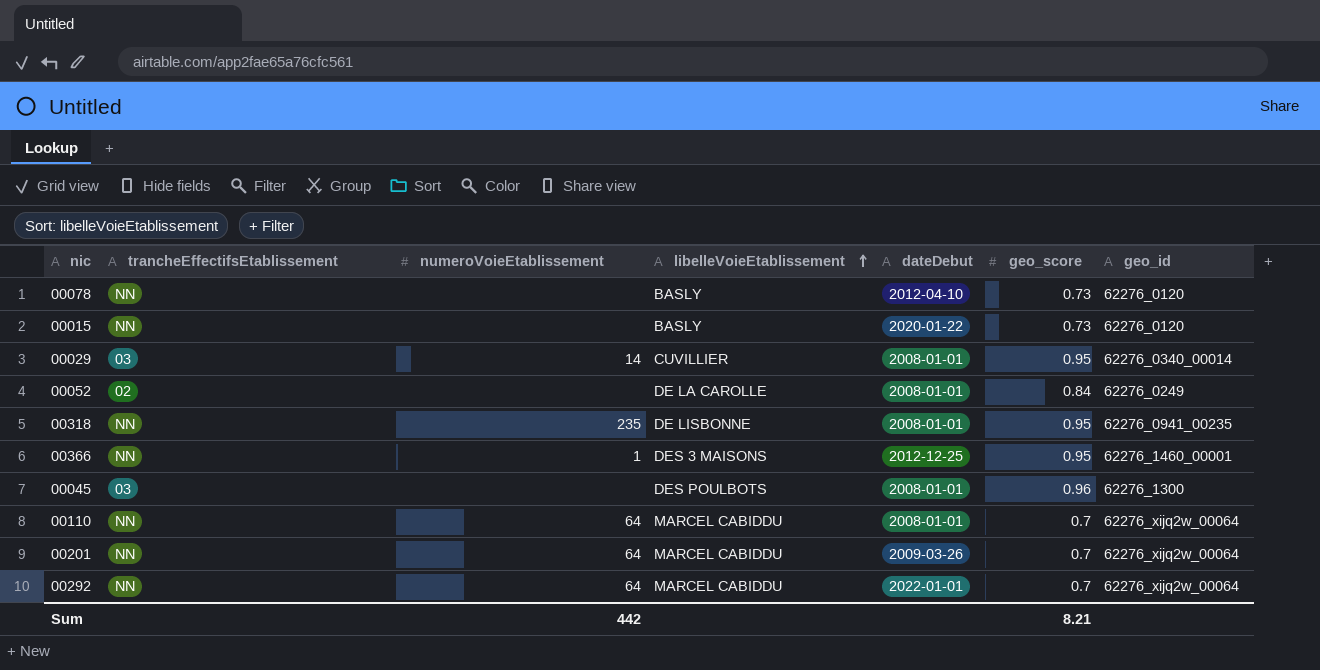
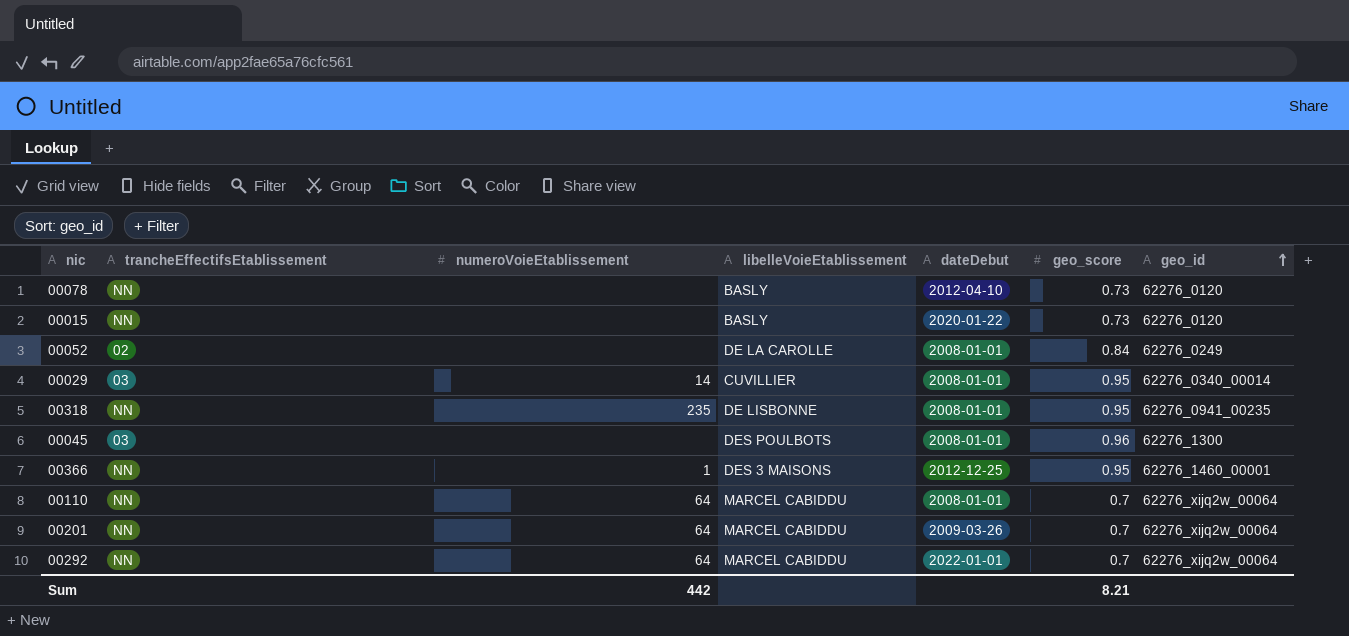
row order: libelleVoieEtablissement ascending -> geo_id ascending

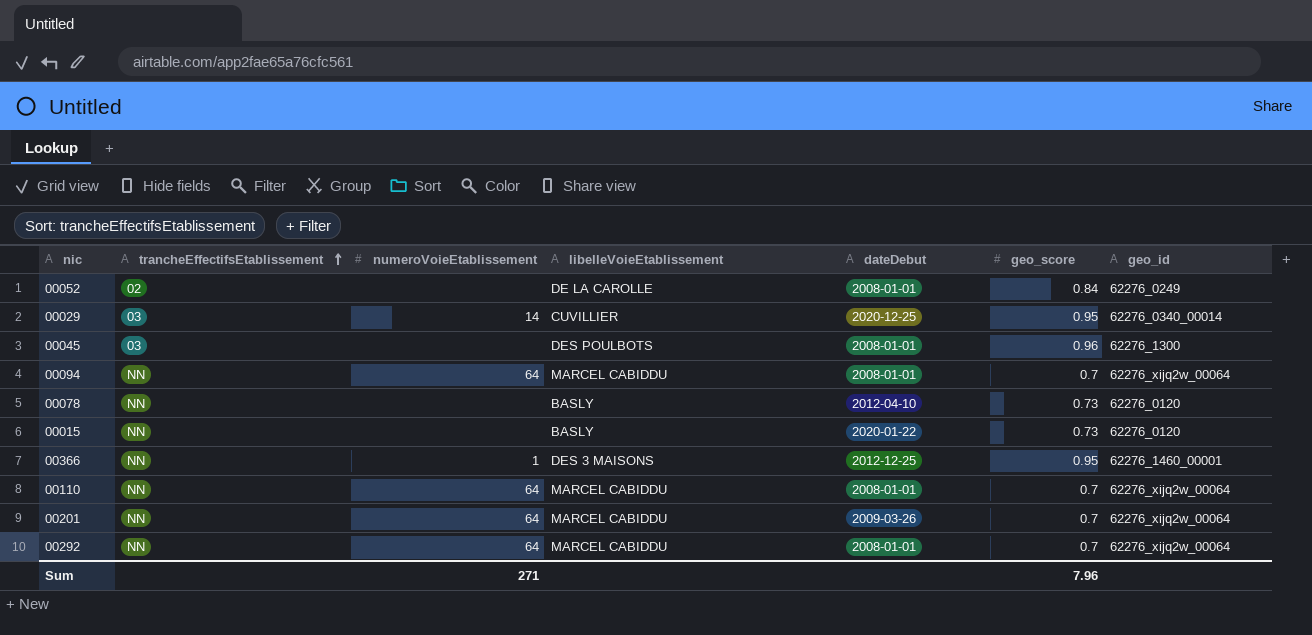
row order: geo_id ascending -> trancheEffectifsEtablissement ascending
row 00318: NN | 235 | DE LISBONNE | 2008-01-01 | 0.95 | 62276_0941_00235 -> none
00029 | dateDebut: 2008-01-01 -> 2020-12-25
row 00094: none -> NN | 64 | MARCEL CABIDDU | 2008-01-01 | 0.7 | 62276_xijq2w_00064
00292 | dateDebut: 2022-01-01 -> 2008-01-01
Sum | numeroVoieEtablissement: 442 -> 271
Sum | geo_score: 8.21 -> 7.96

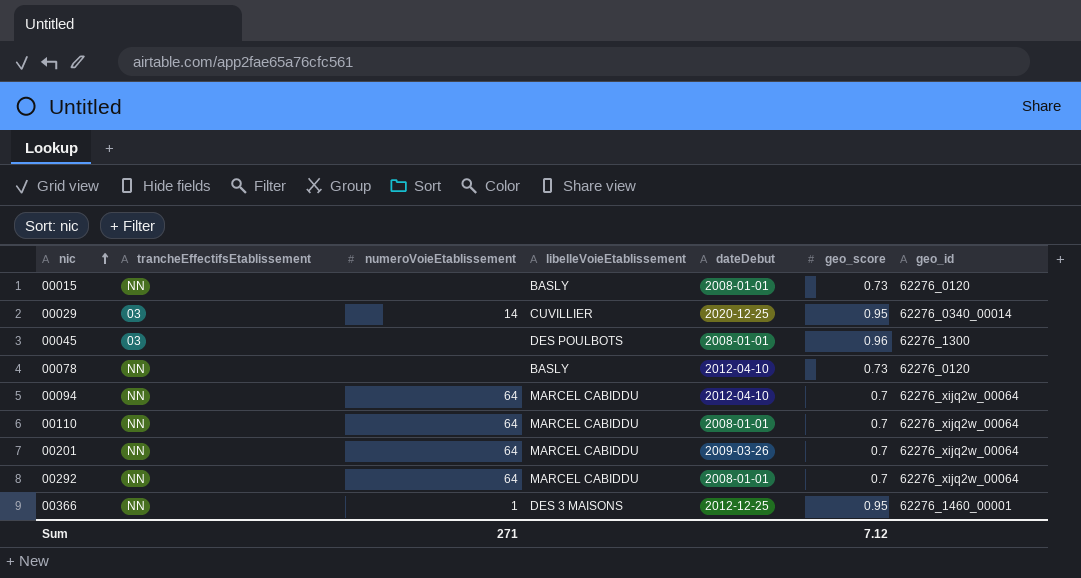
row order: trancheEffectifsEtablissement ascending -> nic ascending
row 00052: 02 | none | DE LA CAROLLE | 2008-01-01 | 0.84 | 62276_0249 -> none
00015 | dateDebut: 2020-01-22 -> 2008-01-01
00094 | dateDebut: 2008-01-01 -> 2012-04-10
Sum | geo_score: 7.96 -> 7.12

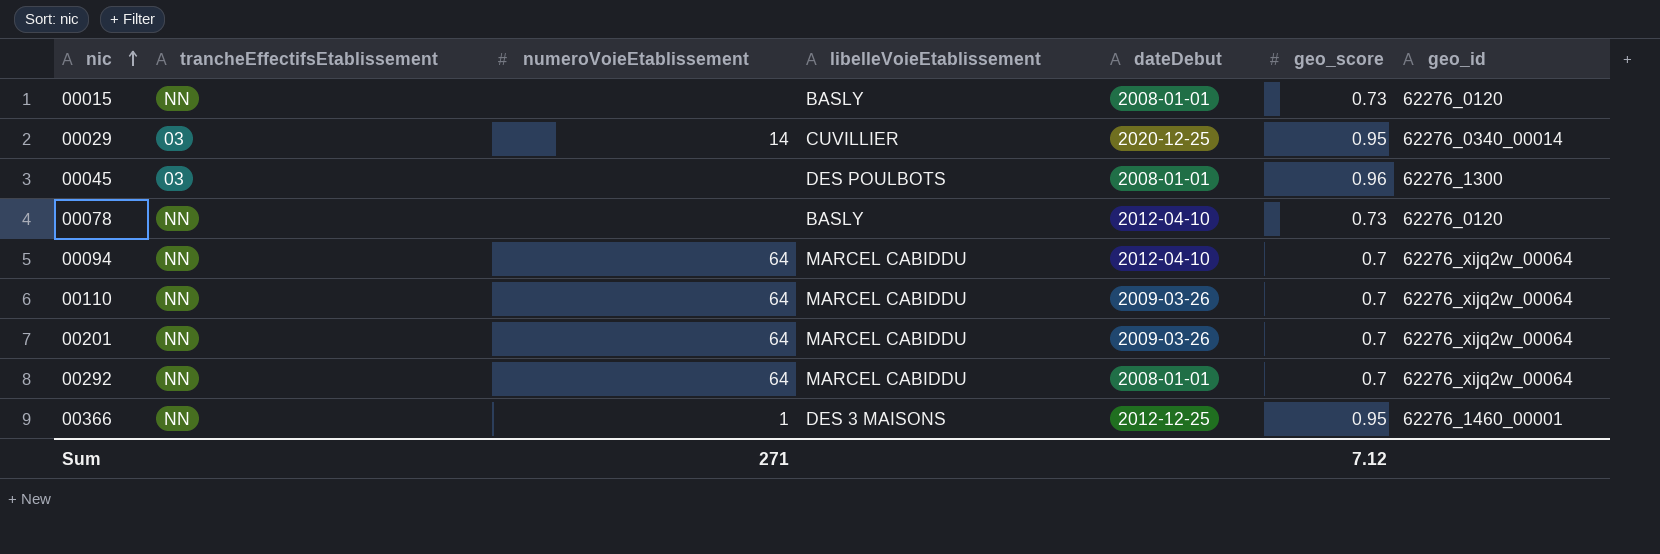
00110 | dateDebut: 2008-01-01 -> 2009-03-26

